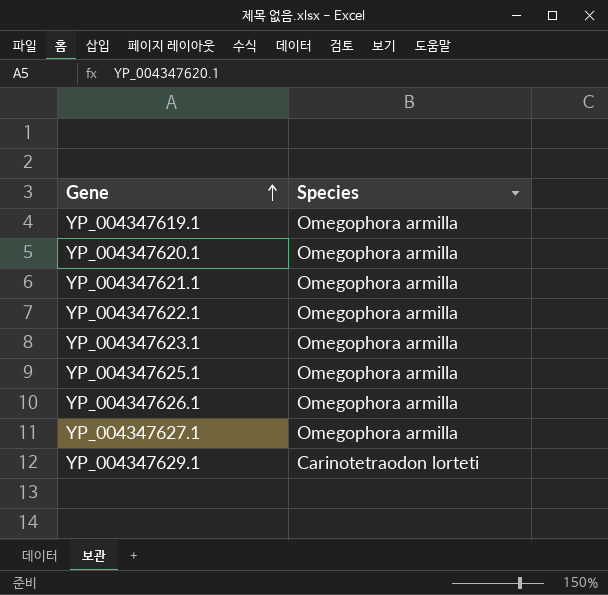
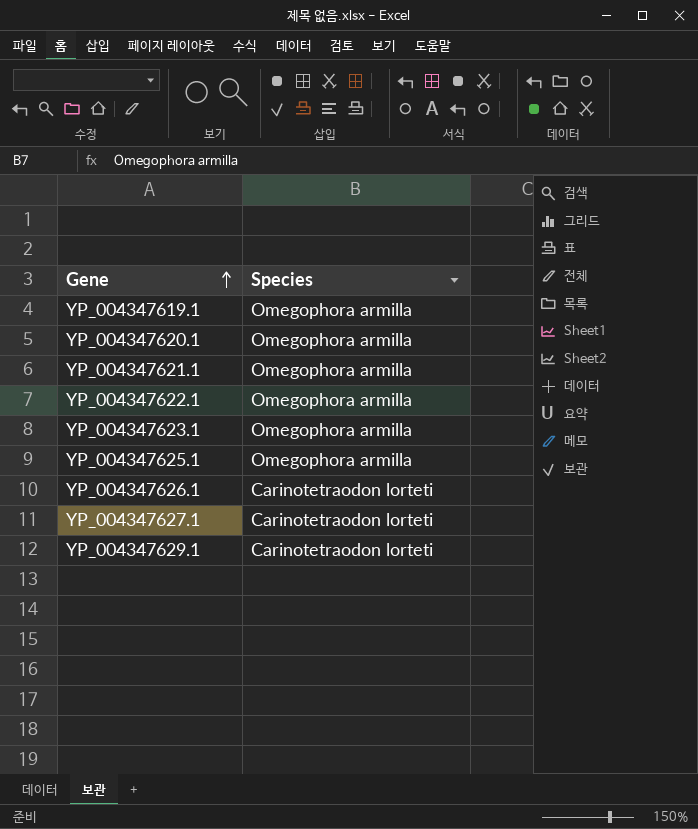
YP_004347626.1 | Species: Omegophora armilla -> Carinotetraodon lorteti
YP_004347627.1 | Species: Omegophora armilla -> Carinotetraodon lorteti

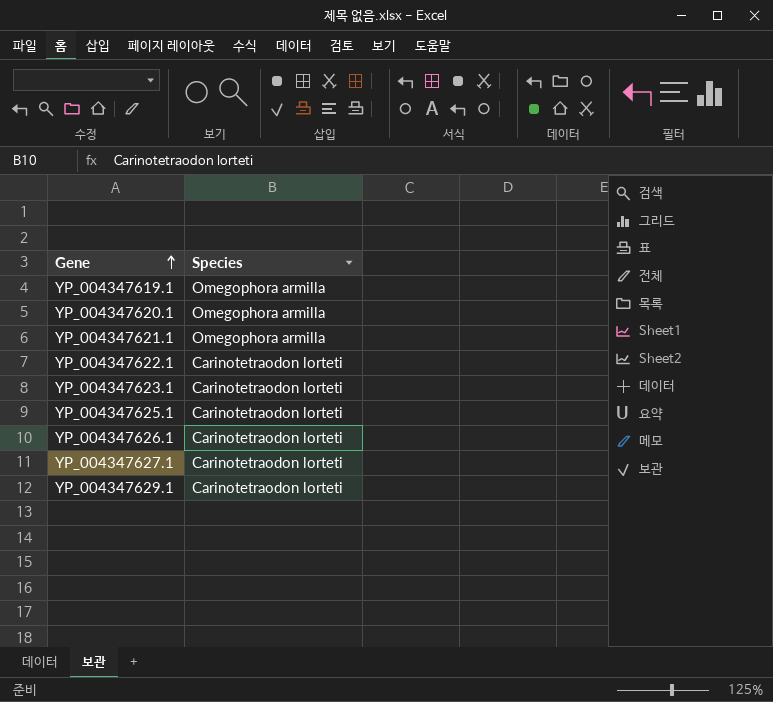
YP_004347622.1 | Species: Omegophora armilla -> Carinotetraodon lorteti
YP_004347623.1 | Species: Omegophora armilla -> Carinotetraodon lorteti
YP_004347625.1 | Species: Omegophora armilla -> Carinotetraodon lorteti

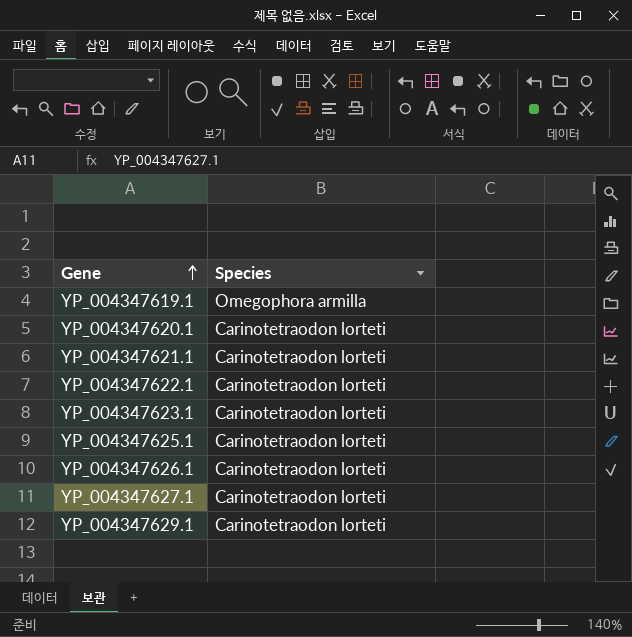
YP_004347620.1 | Species: Omegophora armilla -> Carinotetraodon lorteti
YP_004347621.1 | Species: Omegophora armilla -> Carinotetraodon lorteti

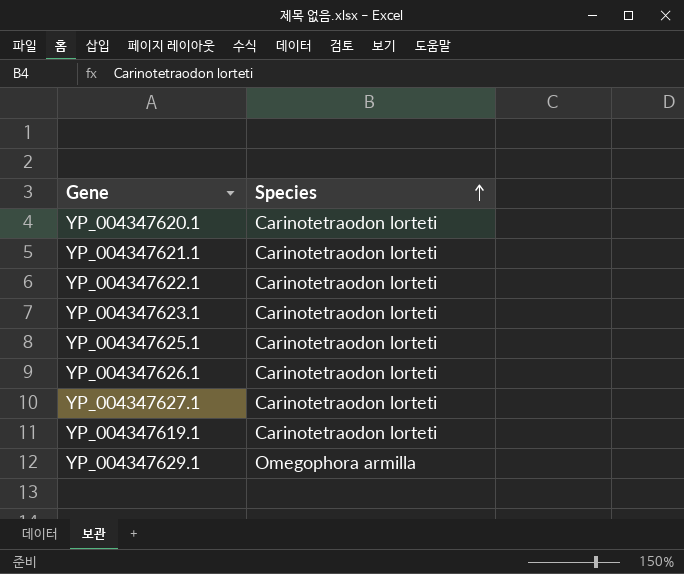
row order: Gene ascending -> Species ascending
YP_004347619.1 | Species: Omegophora armilla -> Carinotetraodon lorteti
YP_004347629.1 | Species: Carinotetraodon lorteti -> Omegophora armilla

